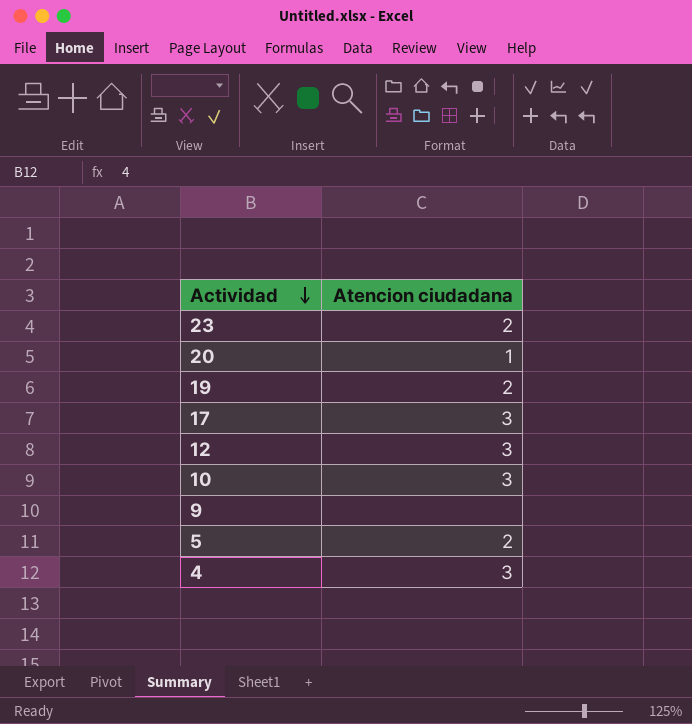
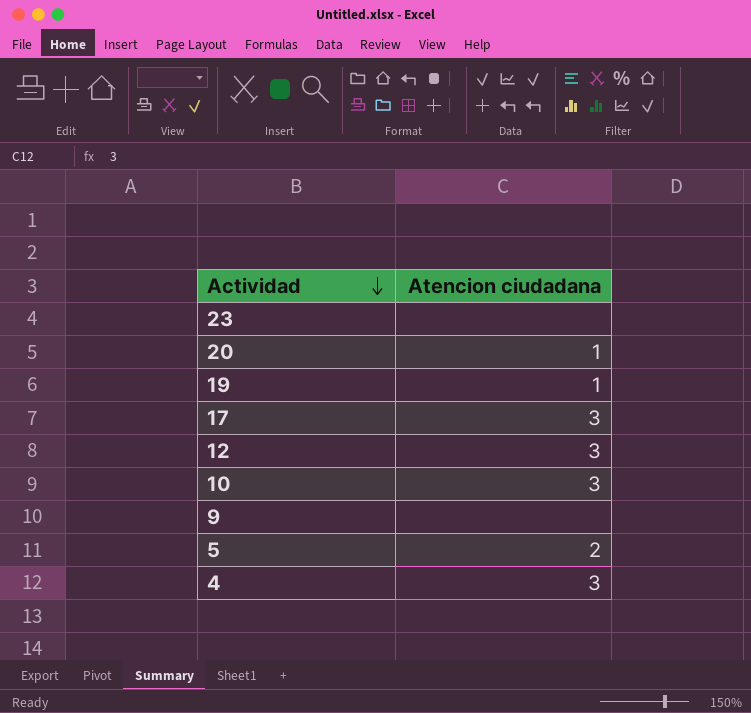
23 | Atencion ciudadana: 2 -> none
19 | Atencion ciudadana: 2 -> 1

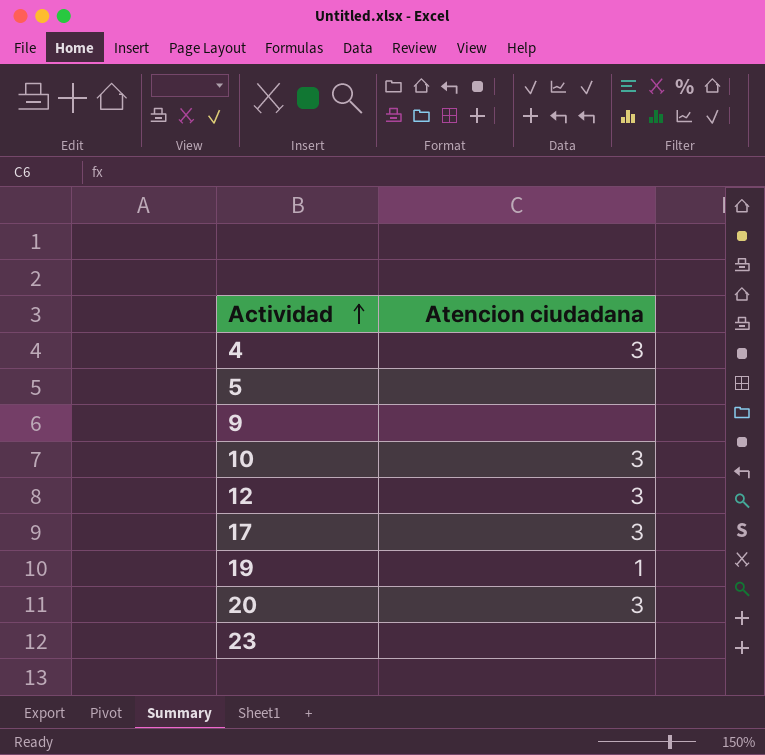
row order: Actividad descending -> Actividad ascending
5 | Atencion ciudadana: 2 -> none
20 | Atencion ciudadana: 1 -> 3

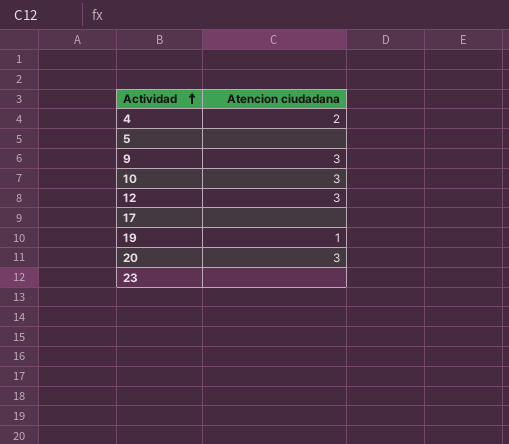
4 | Atencion ciudadana: 3 -> 2
9 | Atencion ciudadana: none -> 3
17 | Atencion ciudadana: 3 -> none

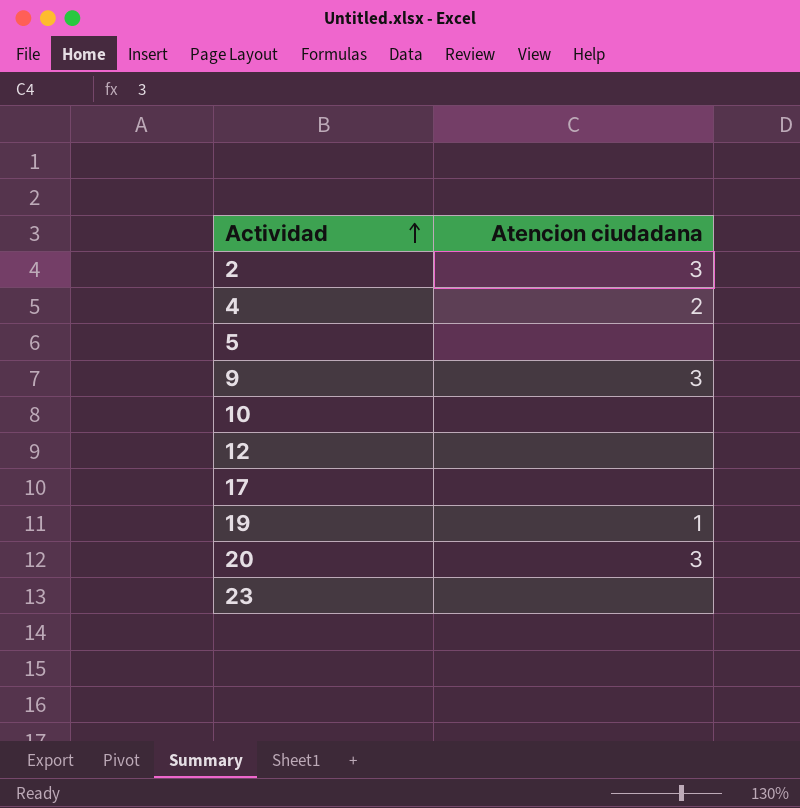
row 2: none -> 3
10 | Atencion ciudadana: 3 -> none
12 | Atencion ciudadana: 3 -> none

